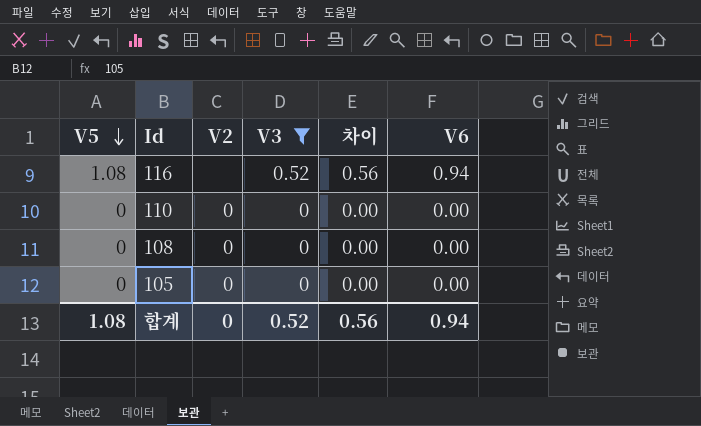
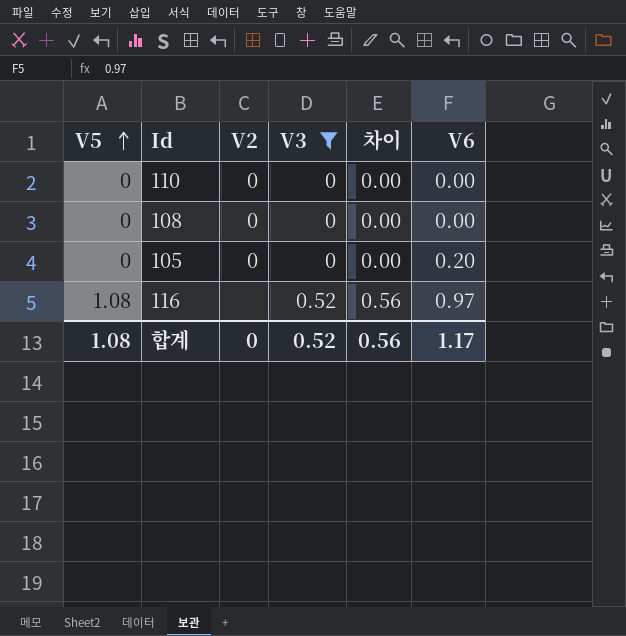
row order: V5 descending -> V5 ascending
105 | V6: 0.00 -> 0.20
116 | V6: 0.94 -> 0.97
합계 | V6: 0.94 -> 1.17

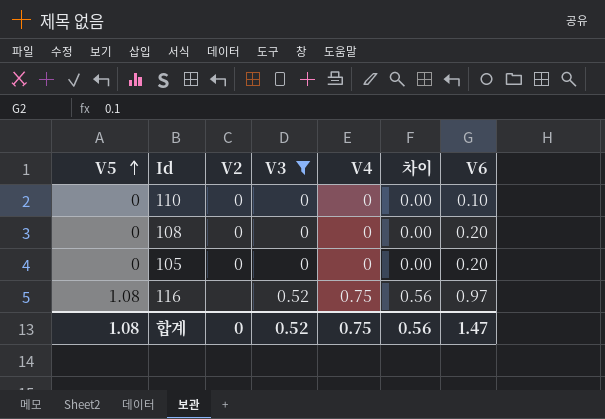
column V4 | position: none -> 5
110 | V6: 0.00 -> 0.10
108 | V6: 0.00 -> 0.20
합계 | V6: 1.17 -> 1.47

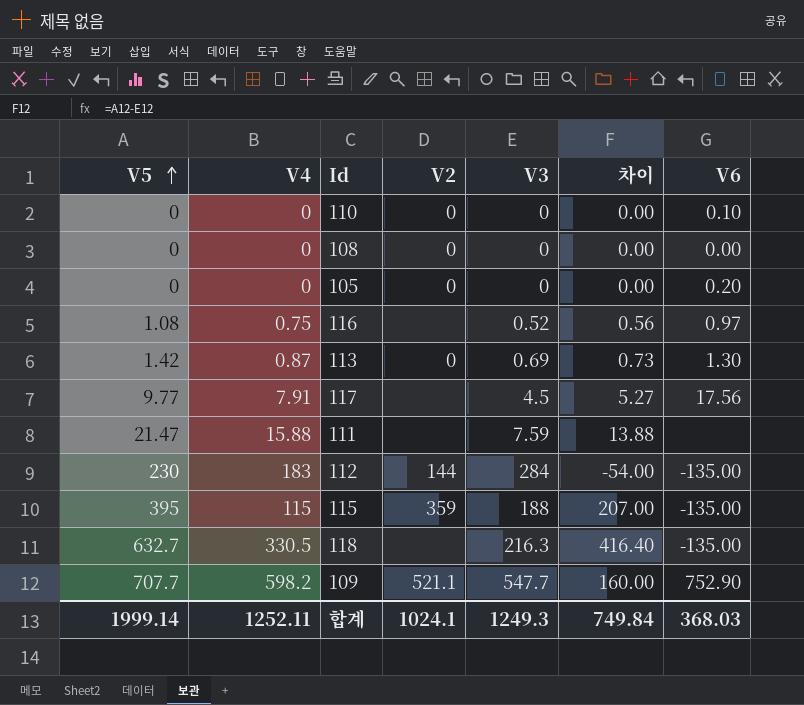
filter: V3 <= 0.52 -> none
column V4 | position: 5 -> 2
108 | V6: 0.20 -> 0.00
합계 | V5: 1.08 -> 1999.14
합계 | V4: 0.75 -> 1252.11
합계 | V2: 0 -> 1024.1
합계 | V3: 0.52 -> 1249.3
합계 | 차이: 0.56 -> 749.84
합계 | V6: 1.47 -> 368.03

